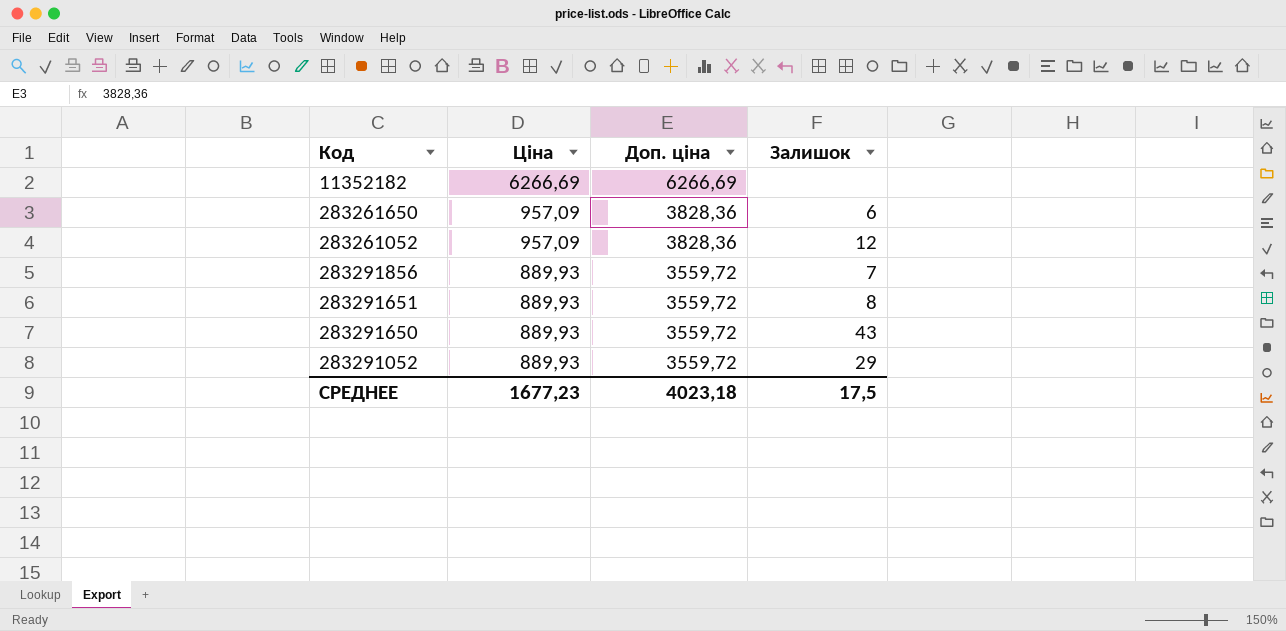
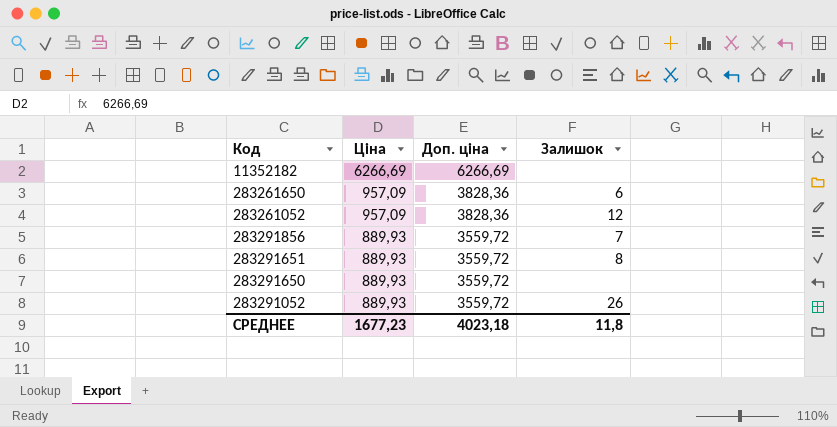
283291650 | Залишок: 43 -> none
283291052 | Залишок: 29 -> 26
СРЕДНЕЕ | Залишок: 17,5 -> 11,8

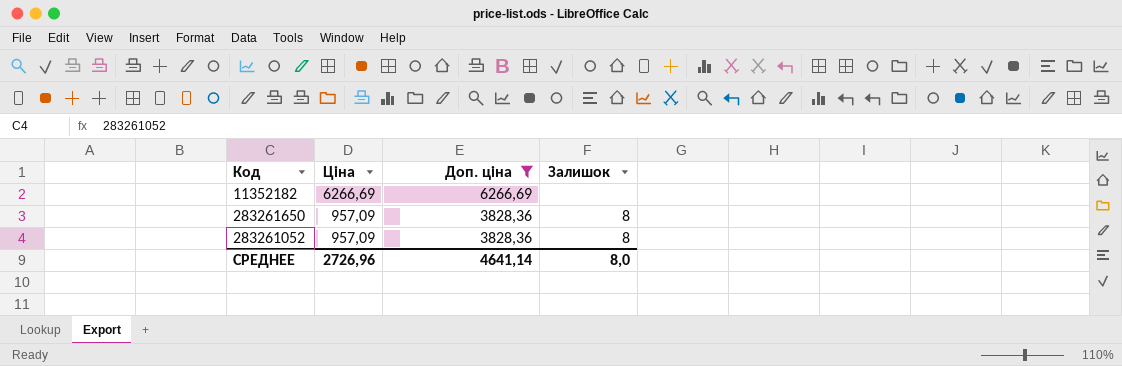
filter: none -> Доп. ціна != 3559,72
283261650 | Залишок: 6 -> 8
283261052 | Залишок: 12 -> 8
СРЕДНЕЕ | Ціна: 1677,23 -> 2726,96
СРЕДНЕЕ | Доп. ціна: 4023,18 -> 4641,14
СРЕДНЕЕ | Залишок: 11,8 -> 8,0

